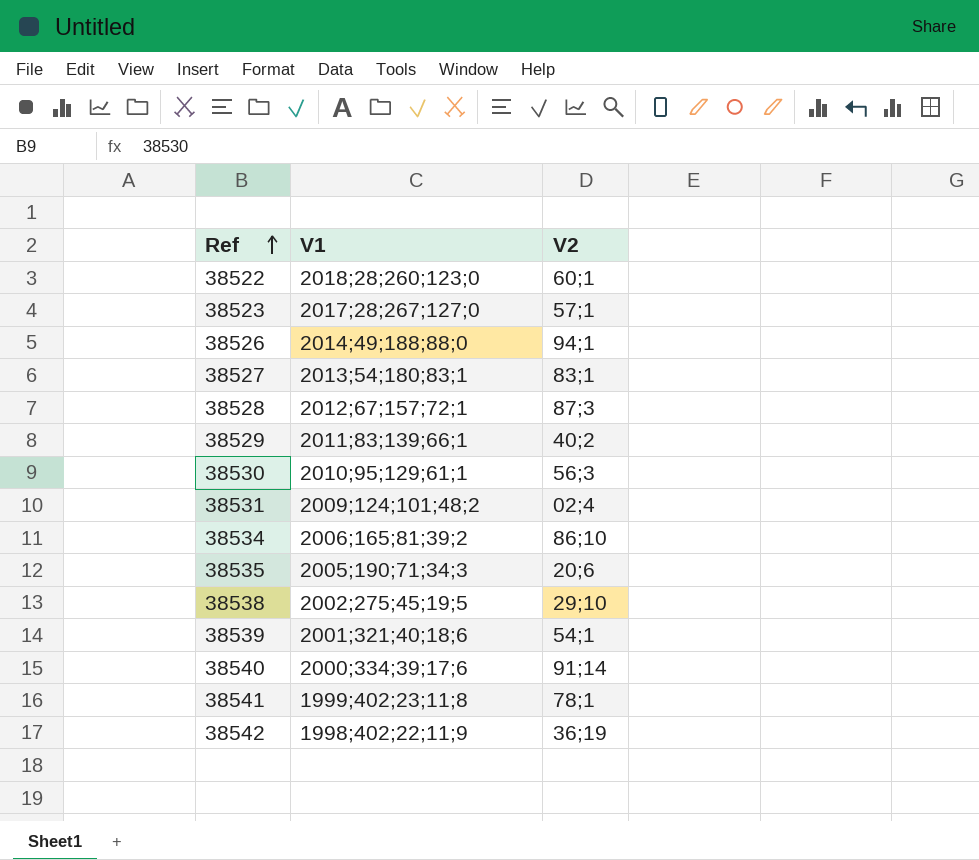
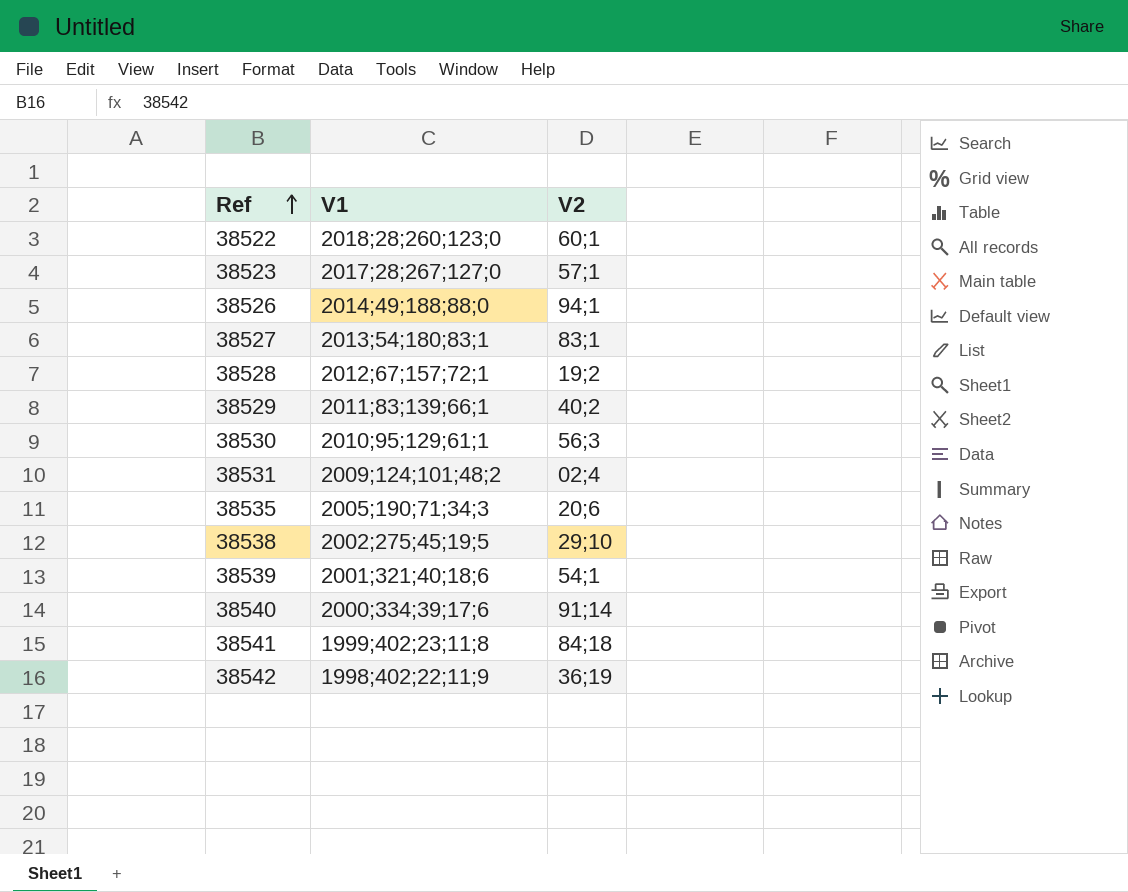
row 38534: 2006;165;81;39;2 | 86;10 -> none
38528 | V2: 87;3 -> 19;2
38541 | V2: 78;1 -> 84;18

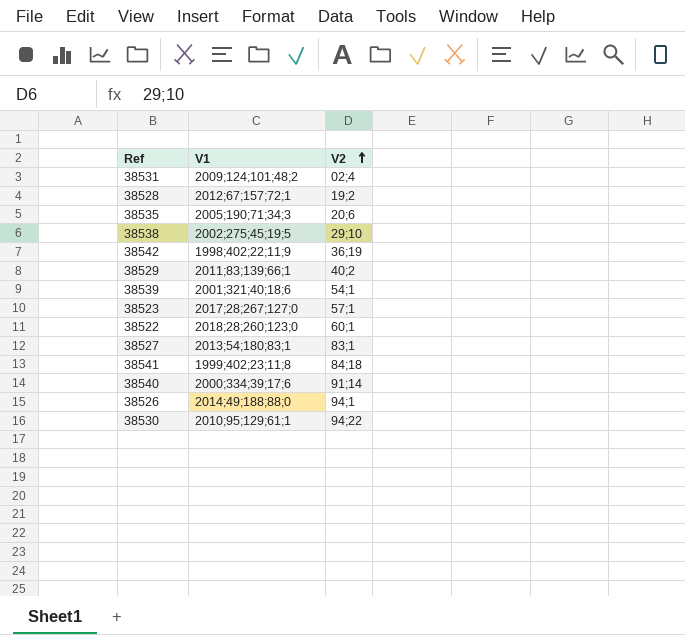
row order: Ref ascending -> V2 ascending
38530 | V2: 56;3 -> 94;22

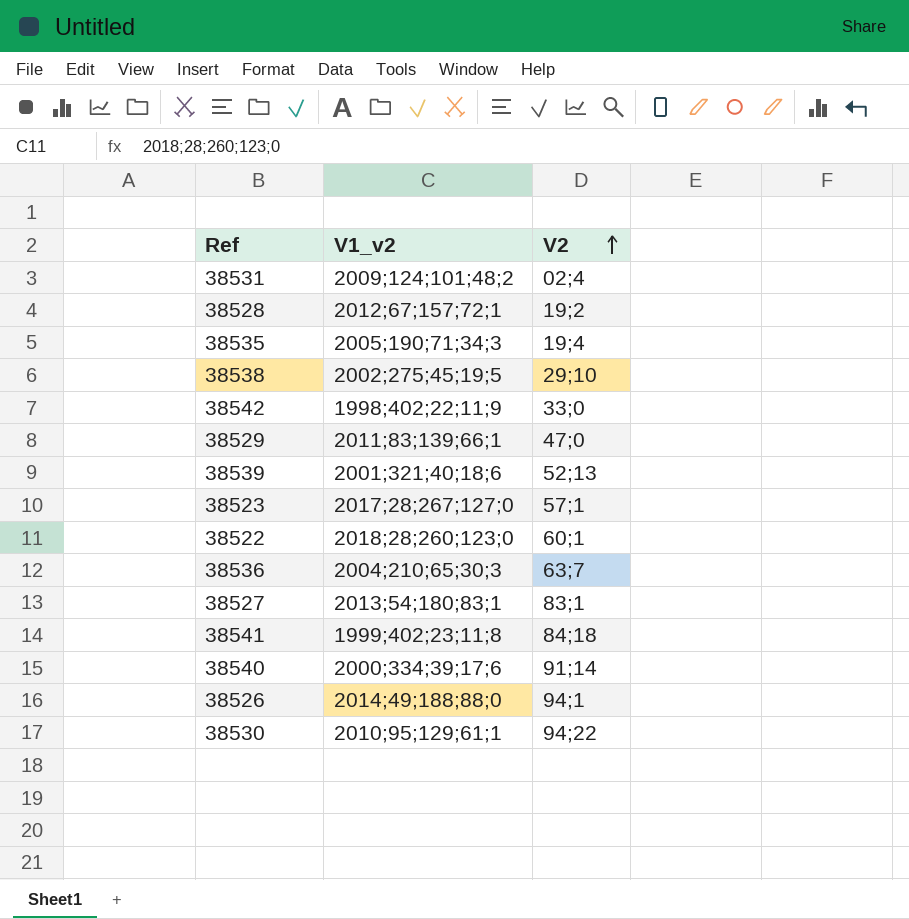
column name: V1 -> V1_v2
38535 | V2: 20;6 -> 19;4
38542 | V2: 36;19 -> 33;0
38529 | V2: 40;2 -> 47;0
38539 | V2: 54;1 -> 52;13
row 38536: none -> 2004;210;65;30;3 | 63;7

